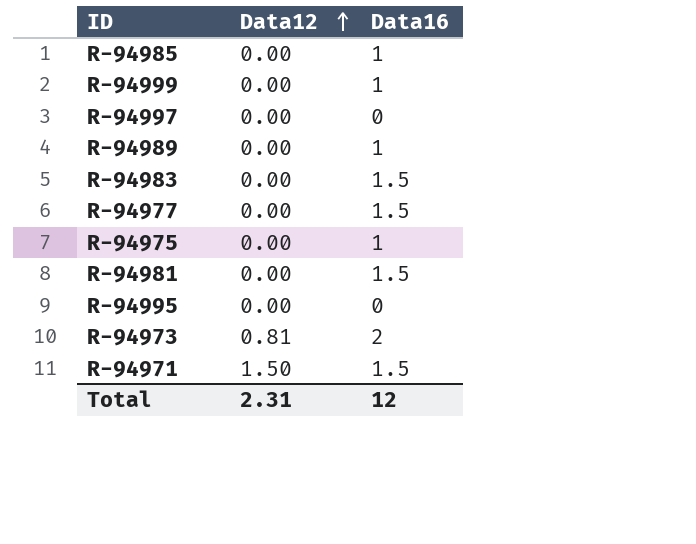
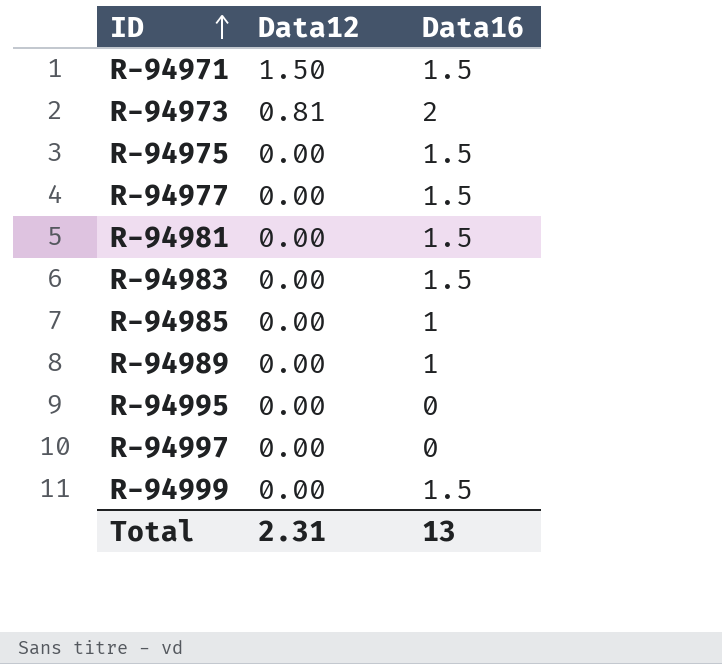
row order: Data12 ascending -> ID ascending
R-94975 | Data16: 1 -> 1.5
R-94999 | Data16: 1 -> 1.5
Total | Data16: 12 -> 13

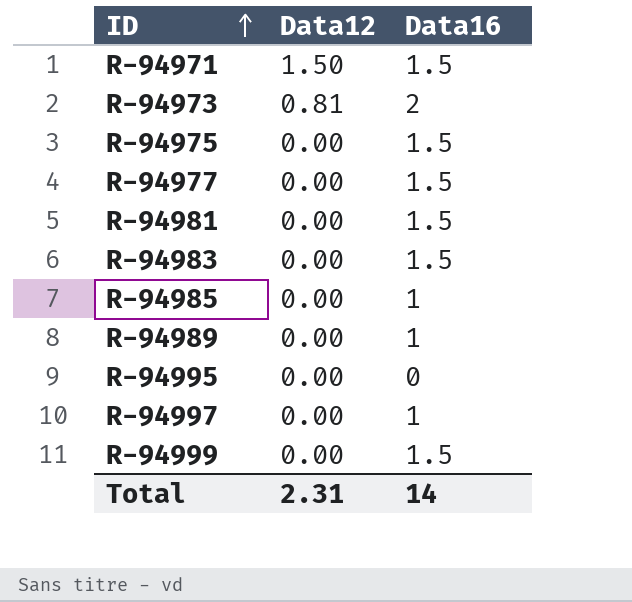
R-94997 | Data16: 0 -> 1
Total | Data16: 13 -> 14

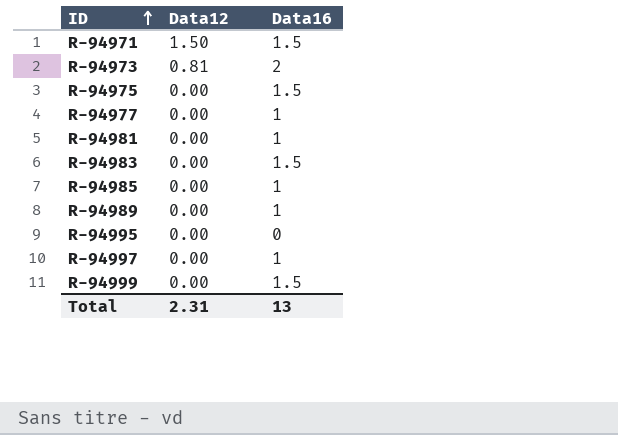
R-94977 | Data16: 1.5 -> 1
R-94981 | Data16: 1.5 -> 1
Total | Data16: 14 -> 13

